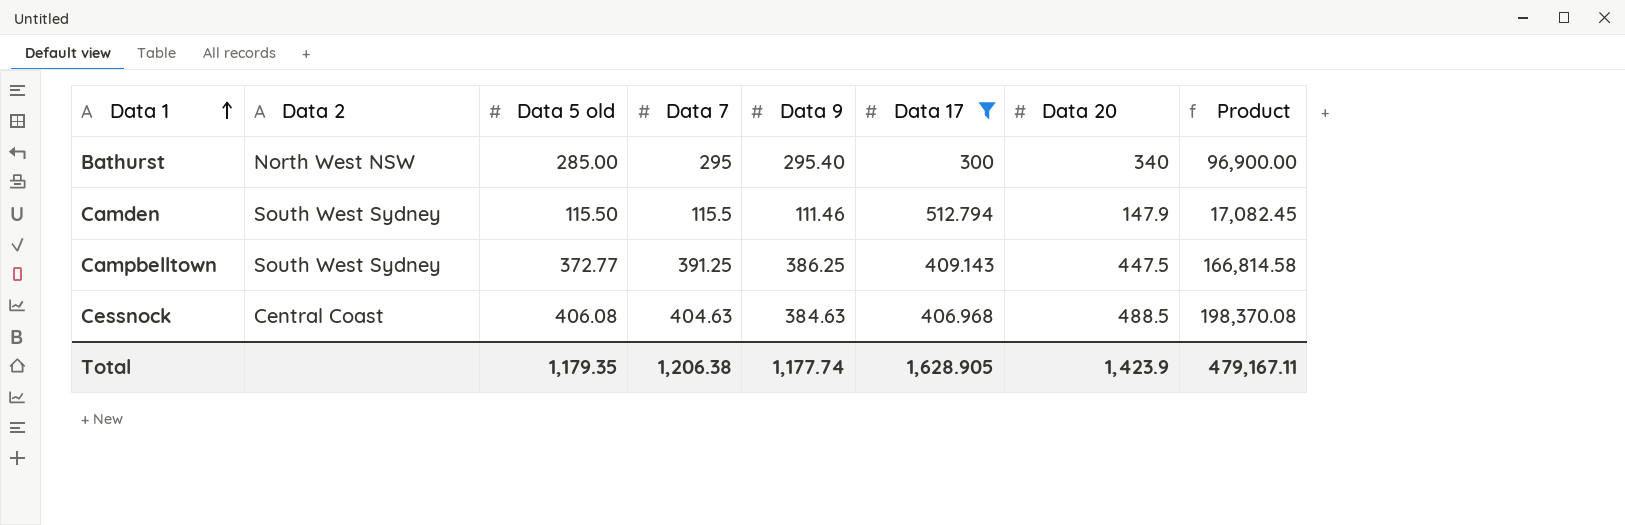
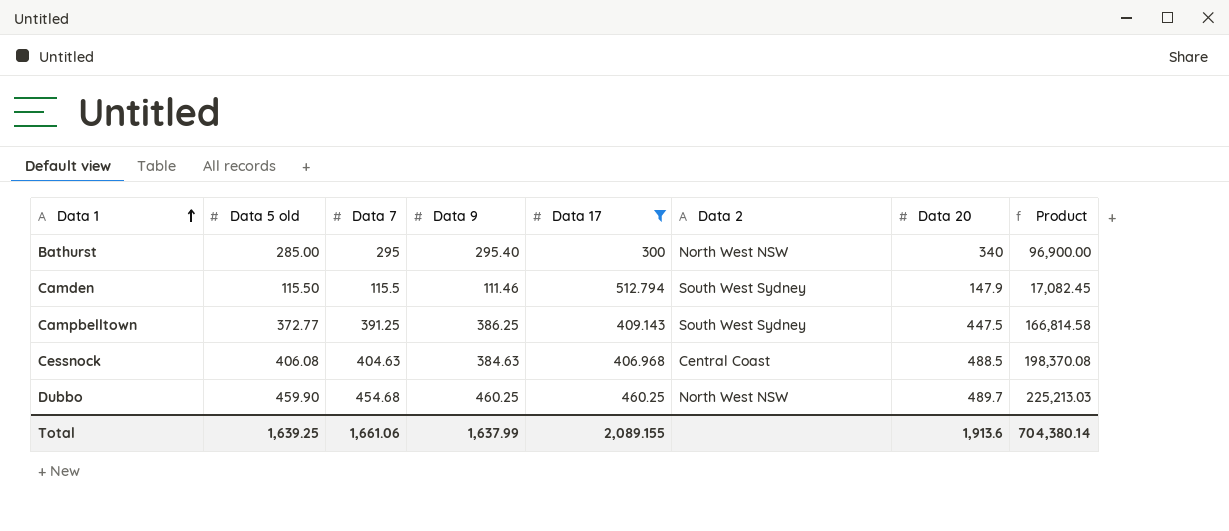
column Data 2 | position: 2 -> 6
row Dubbo: none -> 459.90 | 454.68 | 460.25 | 460.25 | North West NSW | 489.7 | 225,213.03
Total | Data 5 old: 1,179.35 -> 1,639.25
Total | Data 7: 1,206.38 -> 1,661.06
Total | Data 9: 1,177.74 -> 1,637.99
Total | Data 17: 1,628.905 -> 2,089.155
Total | Data 20: 1,423.9 -> 1,913.6
Total | Product: 479,167.11 -> 704,380.14

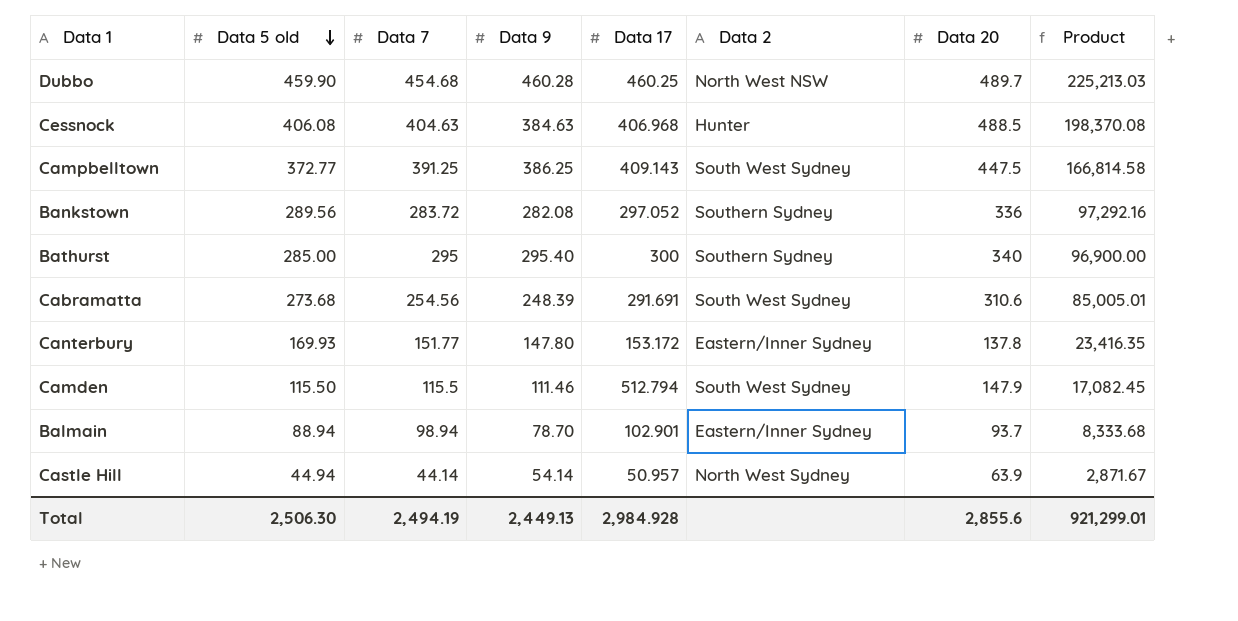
filter: Data 17 >= 300 -> none
row order: Data 1 ascending -> Data 5 old descending
Dubbo | Data 9: 460.25 -> 460.28
Cessnock | Data 2: Central Coast -> Hunter
Bathurst | Data 2: North West NSW -> Southern Sydney
Total | Data 5 old: 1,639.25 -> 2,506.30
Total | Data 7: 1,661.06 -> 2,494.19
Total | Data 9: 1,637.99 -> 2,449.13
Total | Data 17: 2,089.155 -> 2,984.928
Total | Data 20: 1,913.6 -> 2,855.6
Total | Product: 704,380.14 -> 921,299.01

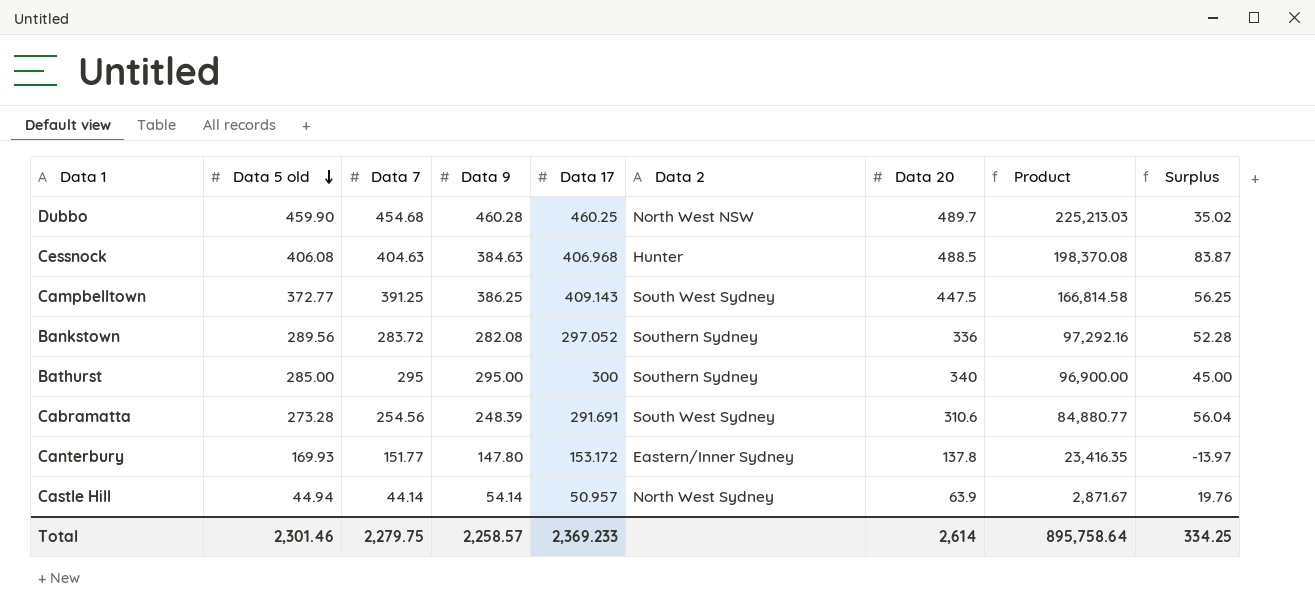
column Surplus | formula: none -> [Data 20] - [Data 7]
row Camden: 115.50 | 115.5 | 111.46 | 512.794 | South West Sydney | 147.9 | 17,082.45 -> none
row Balmain: 88.94 | 98.94 | 78.70 | 102.901 | Eastern/Inner Sydney | 93.7 | 8,333.68 -> none
Bathurst | Data 9: 295.40 -> 295.00
Cabramatta | Data 5 old: 273.68 -> 273.28
Cabramatta | Product: 85,005.01 -> 84,880.77
Total | Data 5 old: 2,506.30 -> 2,301.46
Total | Data 7: 2,494.19 -> 2,279.75
Total | Data 9: 2,449.13 -> 2,258.57
Total | Data 17: 2,984.928 -> 2,369.233
Total | Data 20: 2,855.6 -> 2,614
Total | Product: 921,299.01 -> 895,758.64

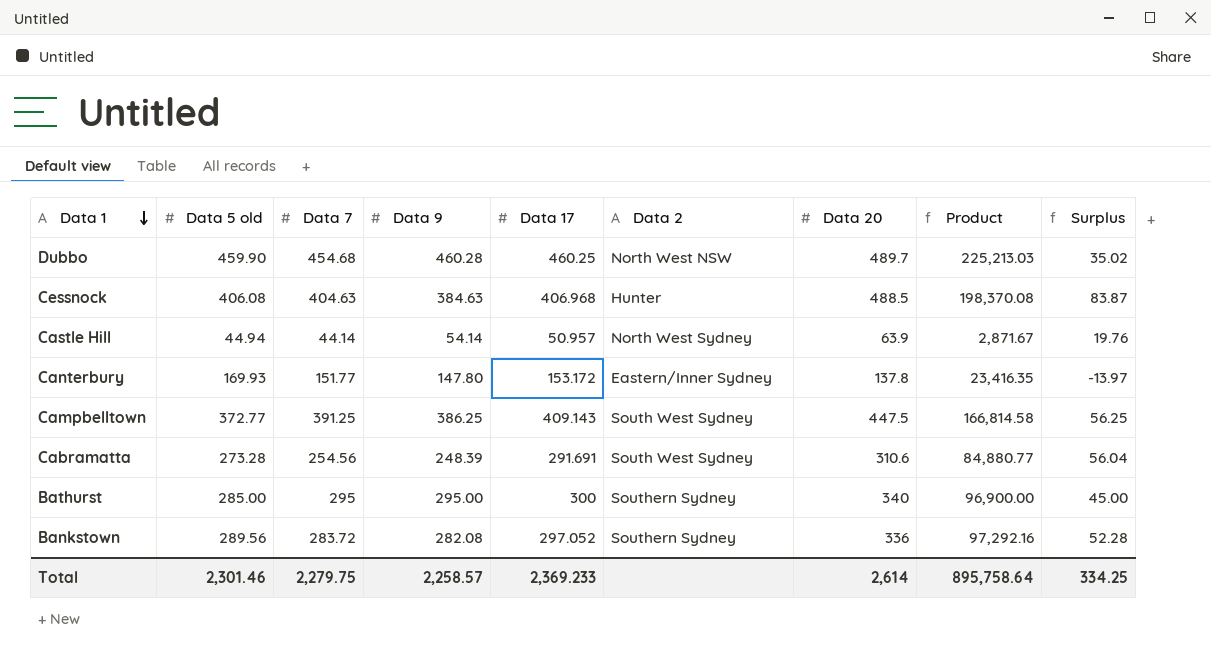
row order: Data 5 old descending -> Data 1 descending

